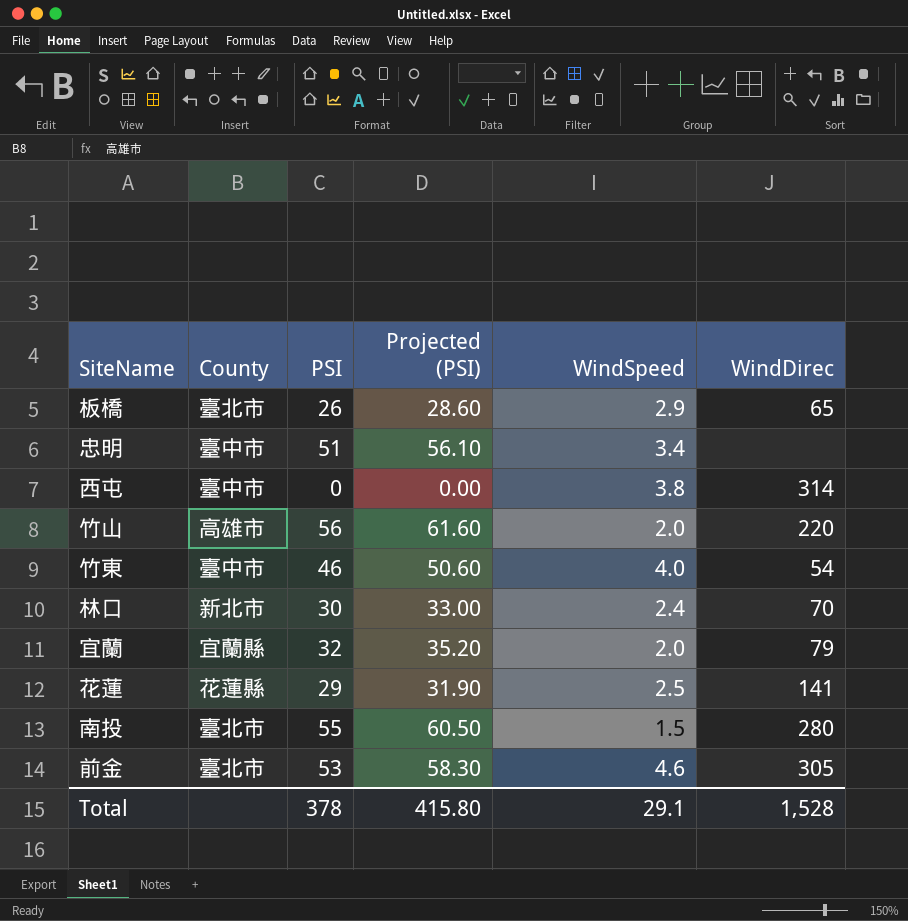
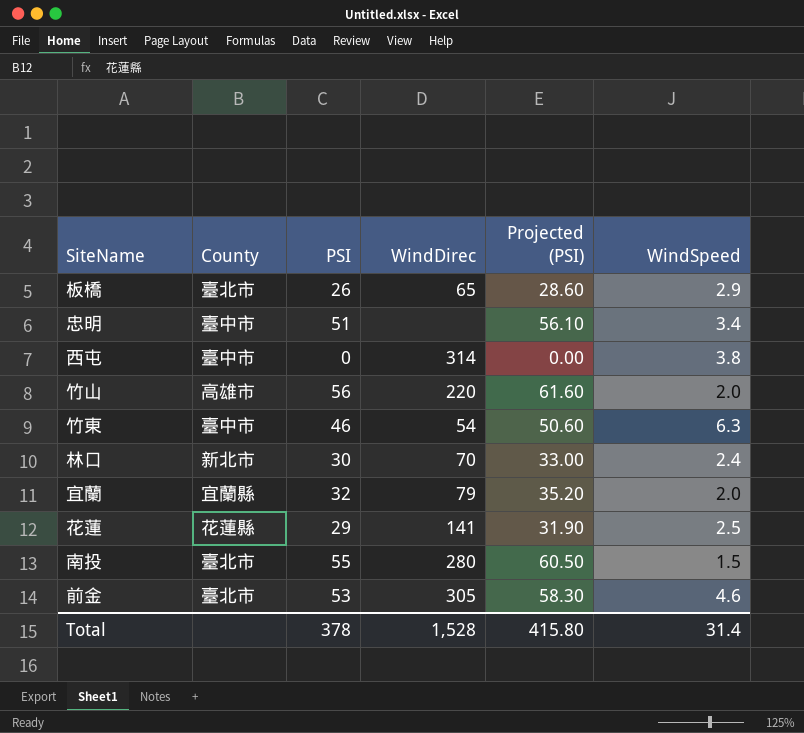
column WindDirec | position: 6 -> 4
竹東 | WindSpeed: 4.0 -> 6.3
Total | WindSpeed: 29.1 -> 31.4

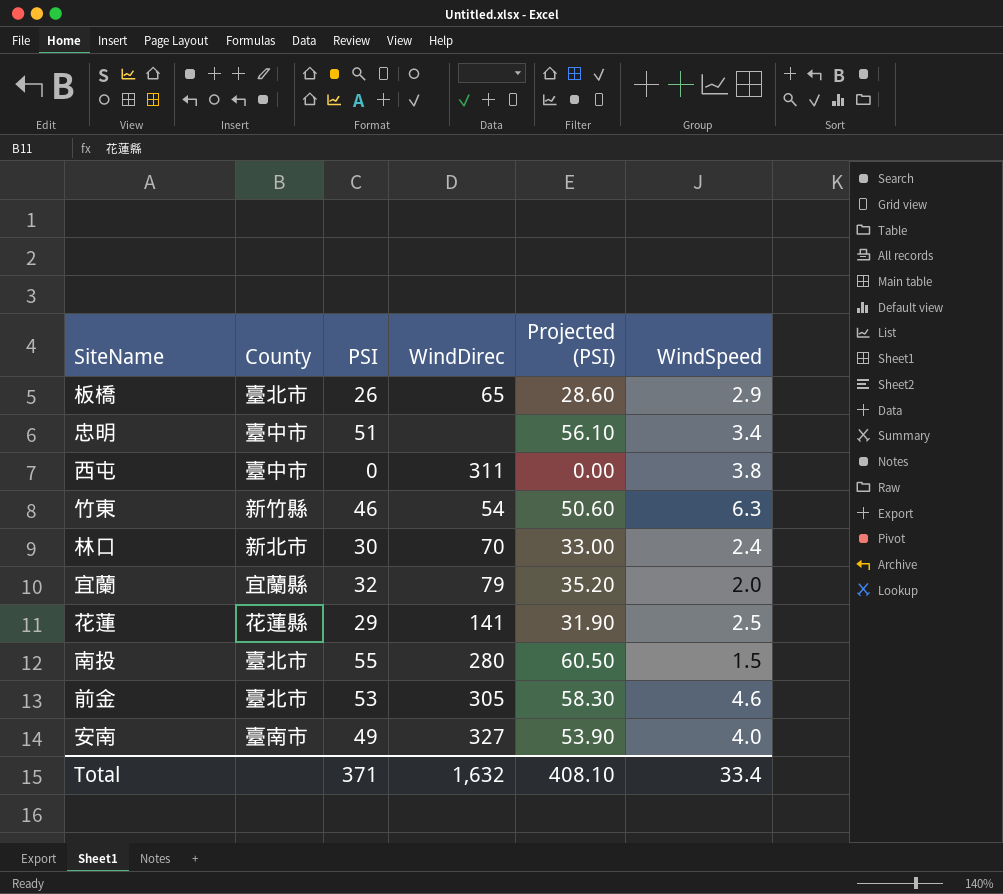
row 竹山: 高雄市 | 56 | 220 | 61.60 | 2.0 -> none
西屯 | WindDirec: 314 -> 311
竹東 | County: 臺中市 -> 新竹縣
row 安南: none -> 臺南市 | 49 | 327 | 53.90 | 4.0
Total | PSI: 378 -> 371
Total | WindDirec: 1,528 -> 1,632
Total | Projected (PSI): 415.80 -> 408.10
Total | WindSpeed: 31.4 -> 33.4

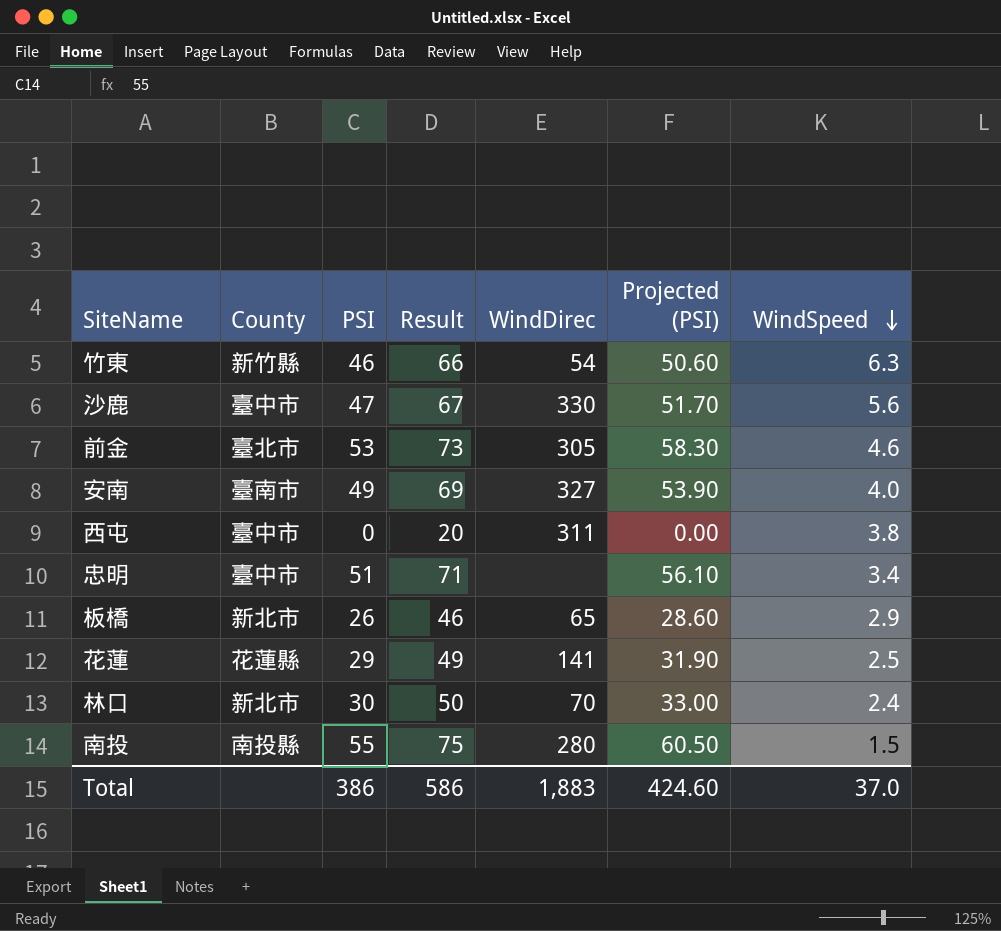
row order: none -> WindSpeed descending
column Result | formula: none -> [PSI] + 20
row 宜蘭: 宜蘭縣 | 32 | 79 | 35.20 | 2.0 -> none
row 沙鹿: none -> 臺中市 | 47 | 67 | 330 | 51.70 | 5.6
板橋 | County: 臺北市 -> 新北市
南投 | County: 臺北市 -> 南投縣
Total | PSI: 371 -> 386
Total | WindDirec: 1,632 -> 1,883
Total | Projected (PSI): 408.10 -> 424.60
Total | WindSpeed: 33.4 -> 37.0

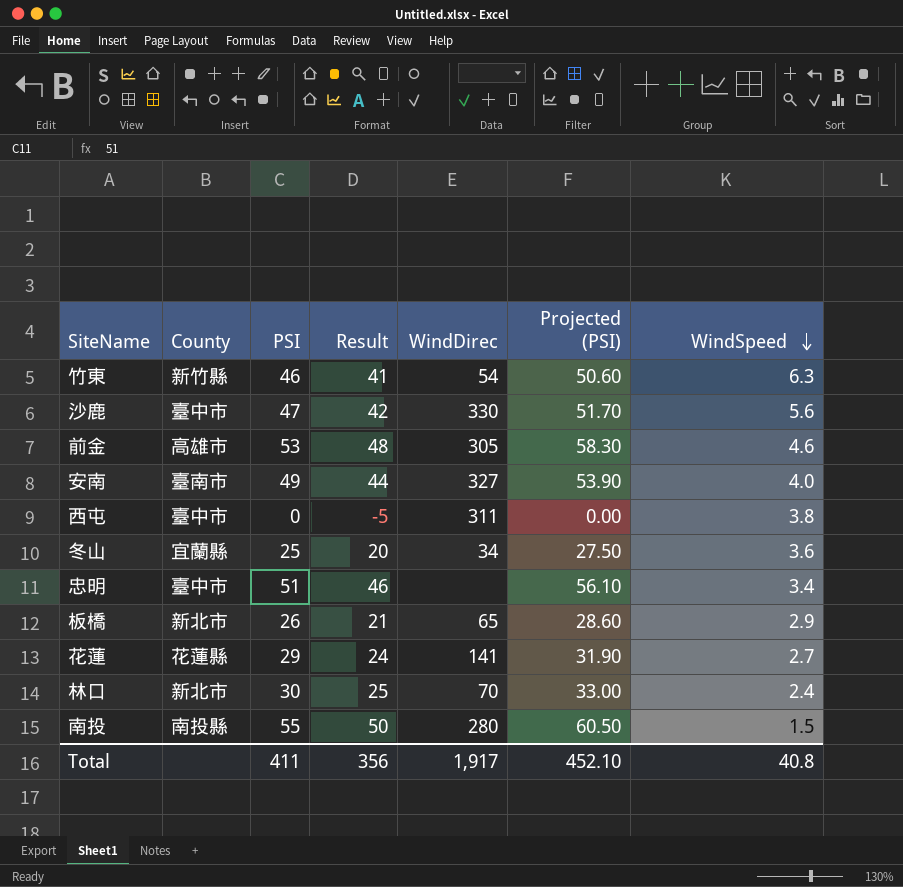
column Result | formula: [PSI] + 20 -> [PSI] - 5
前金 | County: 臺北市 -> 高雄市
row 冬山: none -> 宜蘭縣 | 25 | 20 | 34 | 27.50 | 3.6
花蓮 | WindSpeed: 2.5 -> 2.7
Total | PSI: 386 -> 411
Total | Result: 586 -> 356
Total | WindDirec: 1,883 -> 1,917
Total | Projected (PSI): 424.60 -> 452.10
Total | WindSpeed: 37.0 -> 40.8

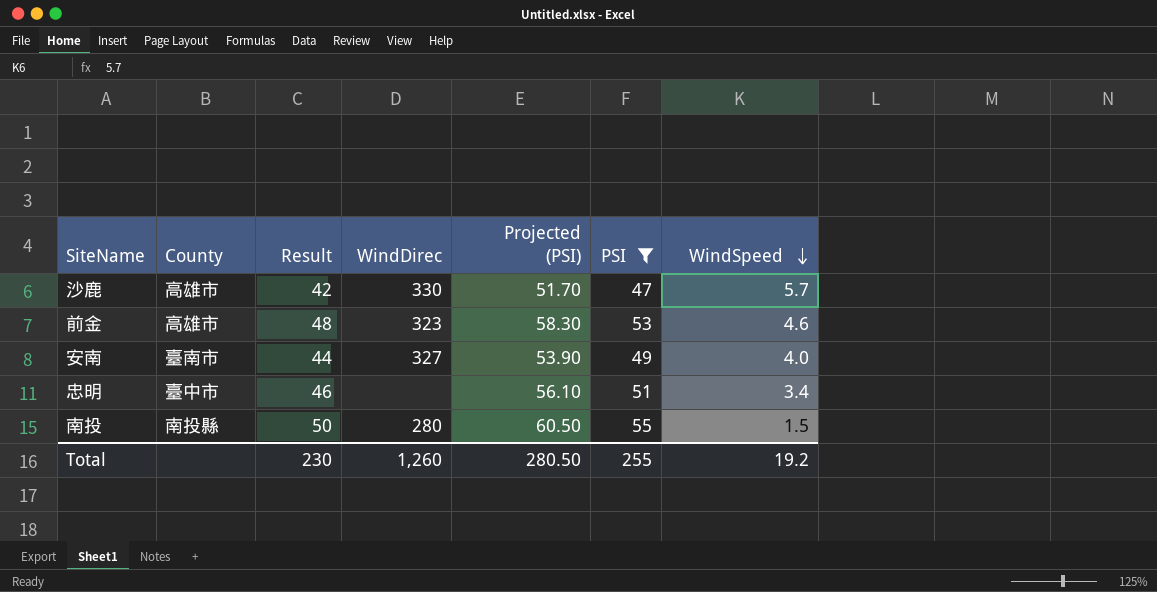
filter: none -> PSI >= 47
column PSI | position: 3 -> 6
沙鹿 | County: 臺中市 -> 高雄市
沙鹿 | WindSpeed: 5.6 -> 5.7
前金 | WindDirec: 305 -> 323
Total | Result: 356 -> 230
Total | WindDirec: 1,917 -> 1,260
Total | Projected (PSI): 452.10 -> 280.50
Total | PSI: 411 -> 255
Total | WindSpeed: 40.8 -> 19.2

